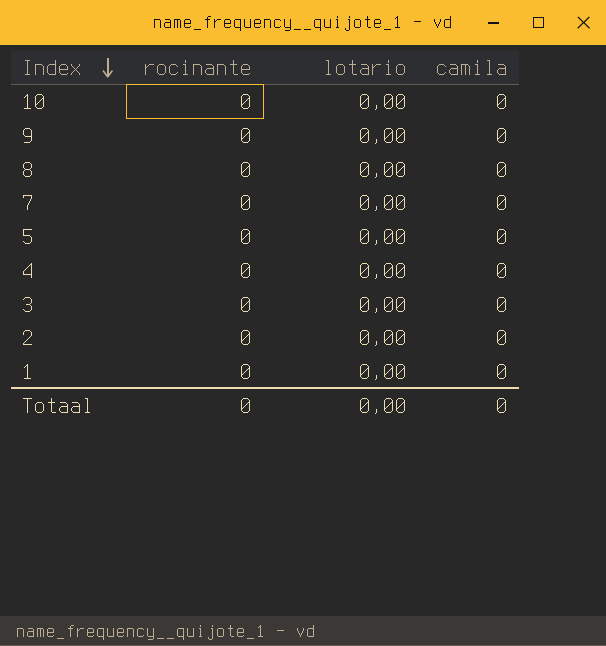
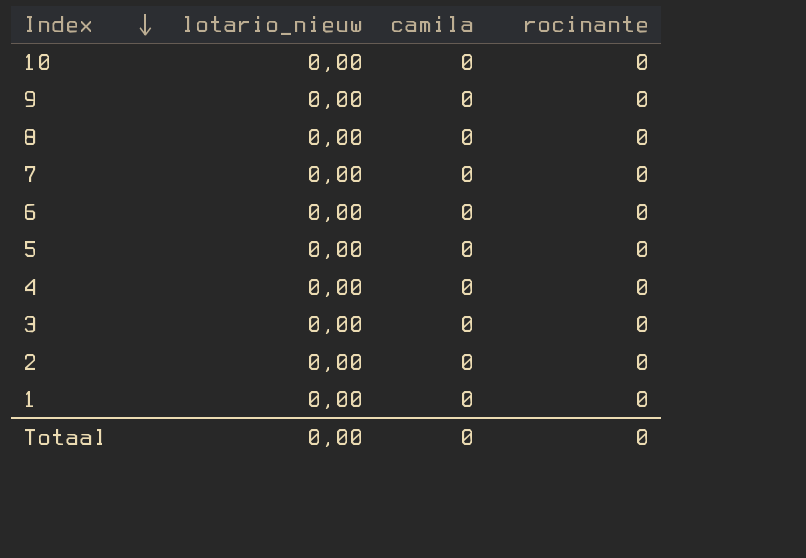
column name: lotario -> lotario_nieuw
column rocinante | position: 2 -> 4
row 6: none -> 0,00 | 0 | 0

